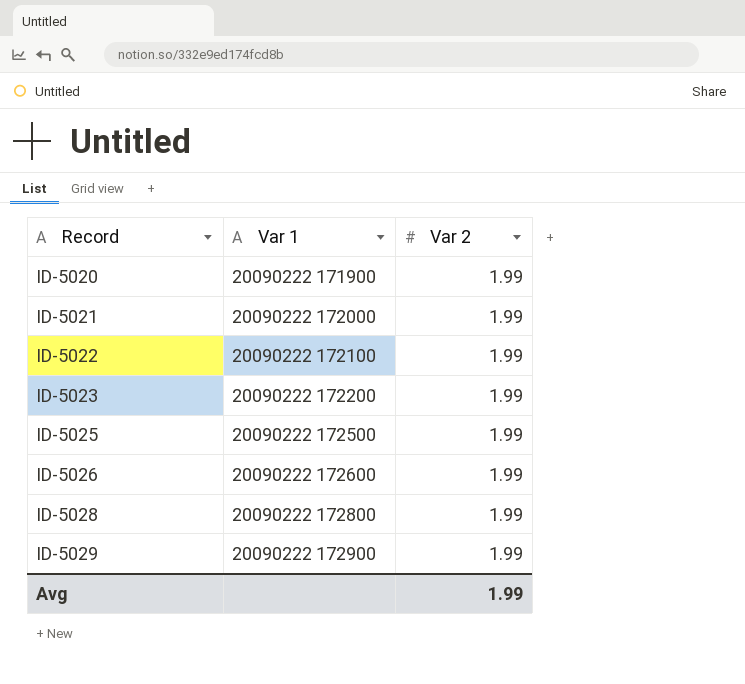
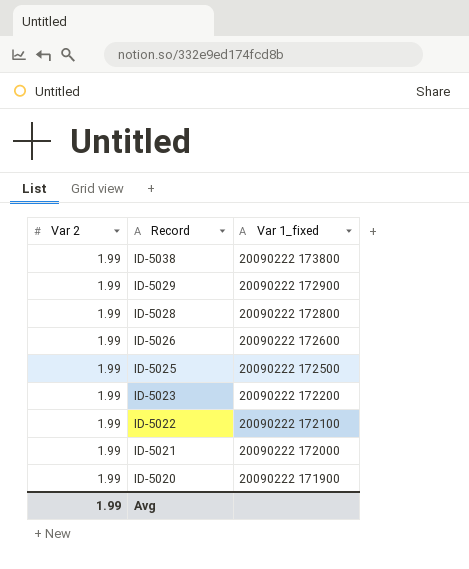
row order: Record ascending -> Record descending
column Var 2 | position: 3 -> 1
column name: Var 1 -> Var 1_fixed
row ID-5038: none -> 1.99 | 20090222 173800

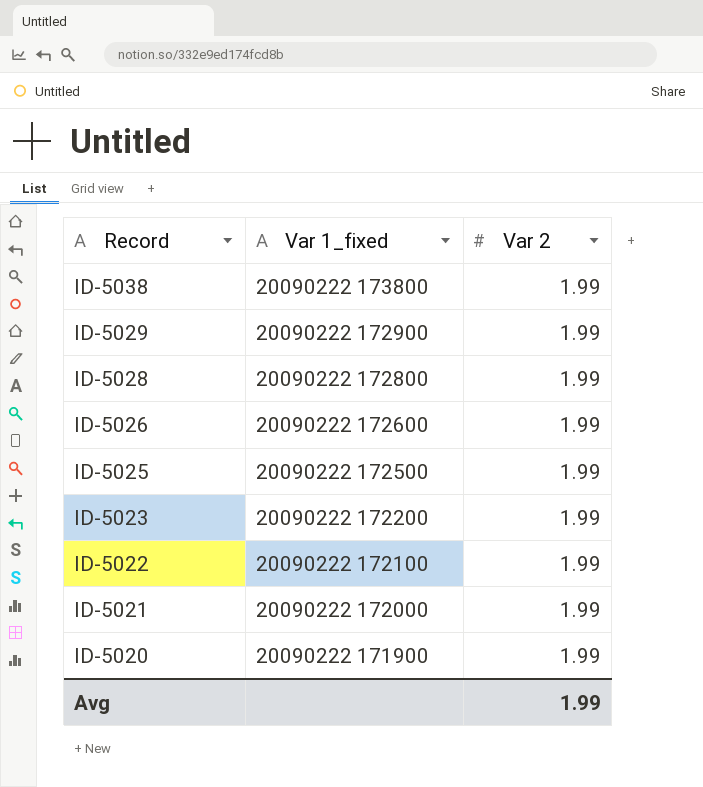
column Var 2 | position: 1 -> 3

